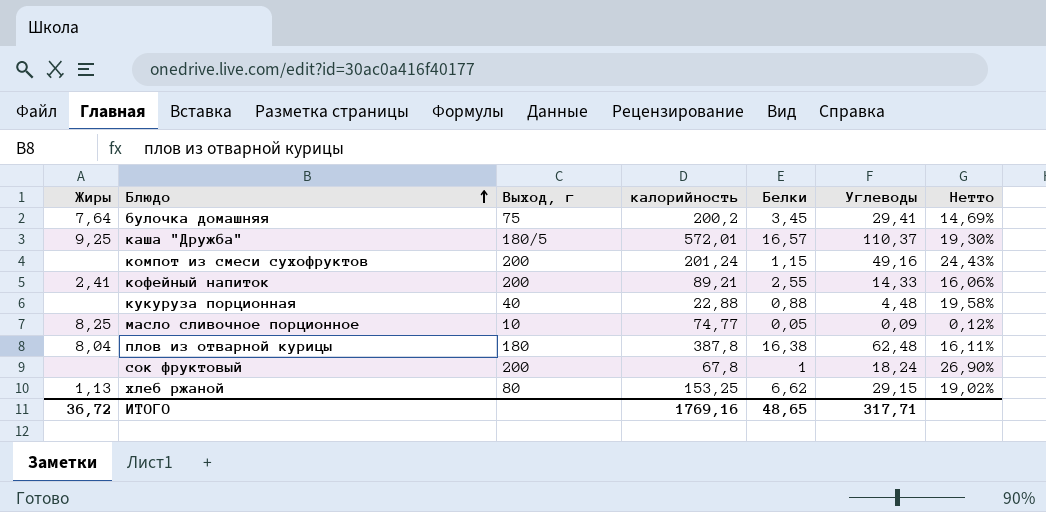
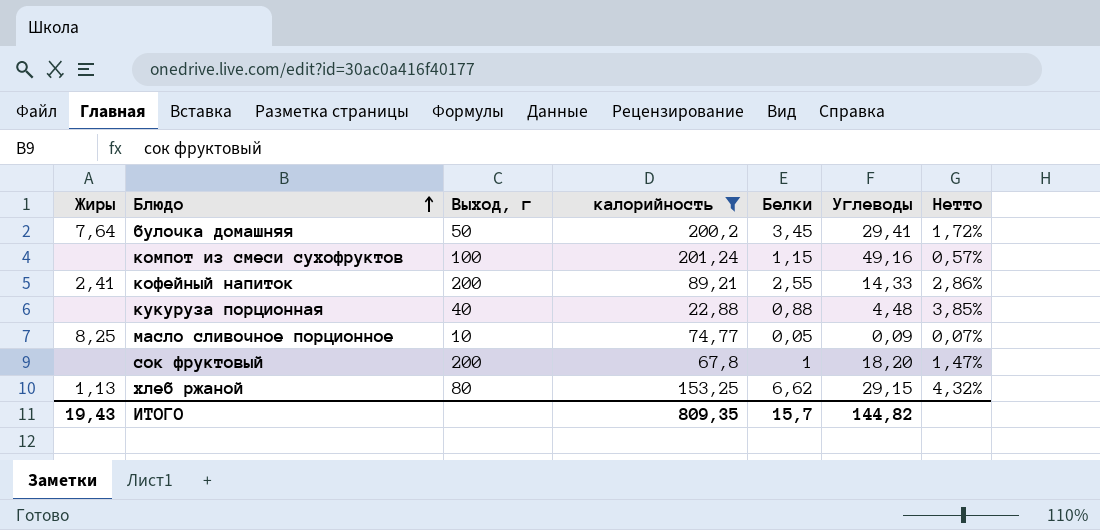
filter: none -> калорийность <= 201,24
column Нетто | formula: [Углеводы] / [калорийность] -> [Белки] / [калорийность]
булочка домашняя | Выход, г: 75 -> 50
компот из смеси сухофруктов | Выход, г: 200 -> 100
сок фруктовый | Углеводы: 18,24 -> 18,20
ИТОГО | Жиры: 36,72 -> 19,43
ИТОГО | калорийность: 1769,16 -> 809,35
ИТОГО | Белки: 48,65 -> 15,7
ИТОГО | Углеводы: 317,71 -> 144,82

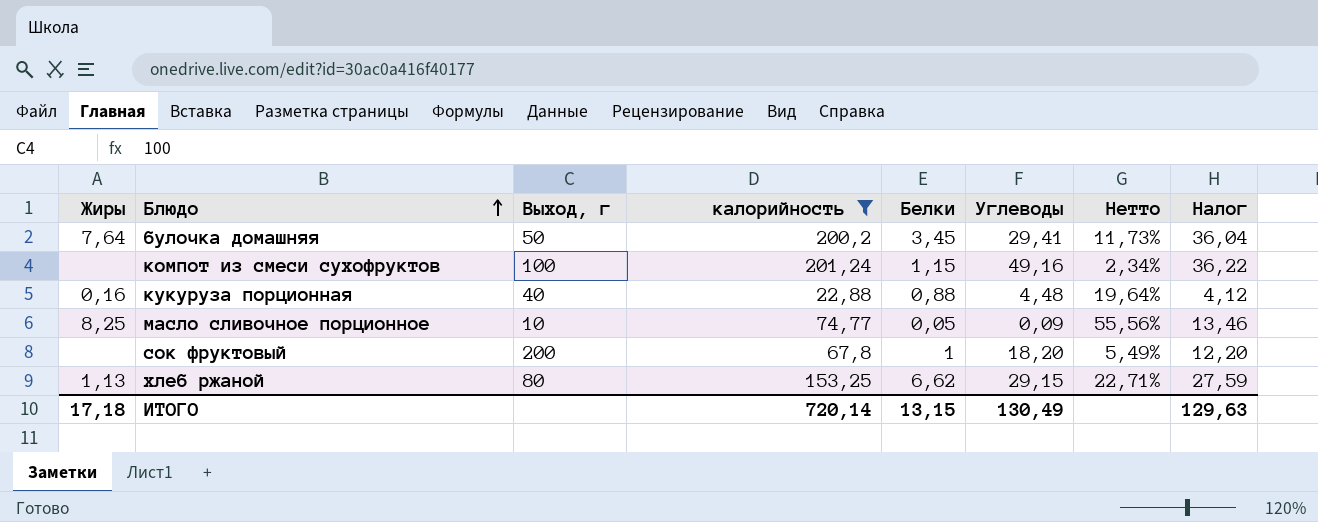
column Нетто | formula: [Белки] / [калорийность] -> [Белки] / [Углеводы]
column Налог | formula: none -> [калорийность] * 0,18
row кофейный напиток: 2,41 | 200 | 89,21 | 2,55 | 14,33 | 2,86% -> none
кукуруза порционная | Жиры: none -> 0,16
ИТОГО | Жиры: 19,43 -> 17,18
ИТОГО | калорийность: 809,35 -> 720,14
ИТОГО | Белки: 15,7 -> 13,15
ИТОГО | Углеводы: 144,82 -> 130,49

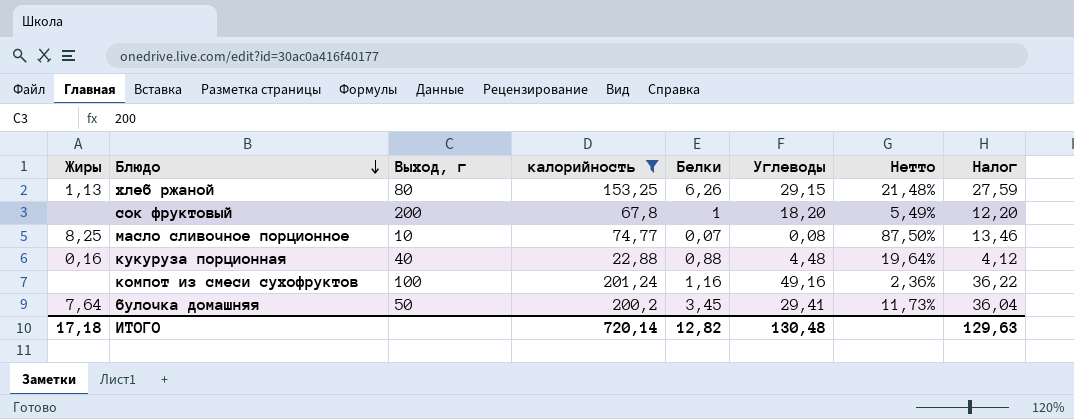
row order: Блюдо ascending -> Блюдо descending
хлеб ржаной | Белки: 6,62 -> 6,26
хлеб ржаной | Нетто: 22,71% -> 21,48%
масло сливочное порционное | Белки: 0,05 -> 0,07
масло сливочное порционное | Углеводы: 0,09 -> 0,08
масло сливочное порционное | Нетто: 55,56% -> 87,50%
компот из смеси сухофруктов | Белки: 1,15 -> 1,16
компот из смеси сухофруктов | Нетто: 2,34% -> 2,36%
ИТОГО | Белки: 13,15 -> 12,82
ИТОГО | Углеводы: 130,49 -> 130,48

